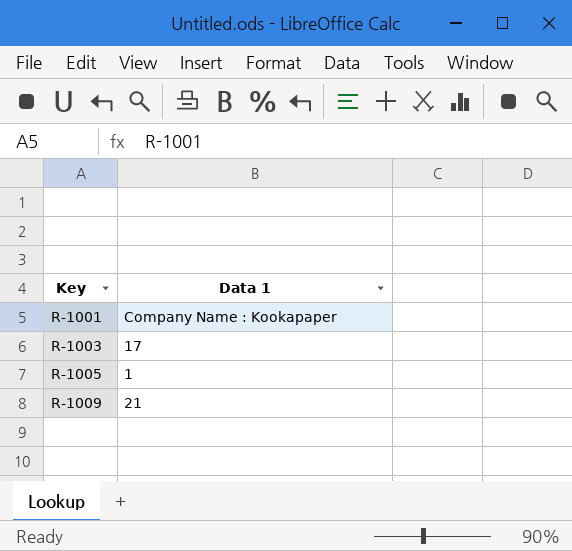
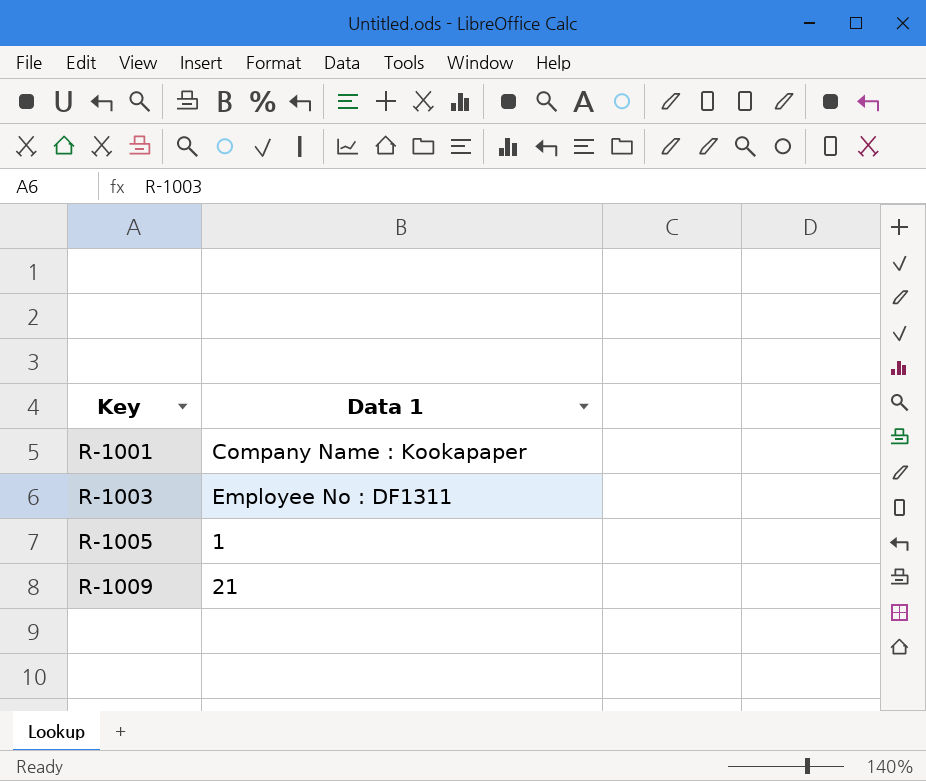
R-1003 | Data 1: 17 -> Employee No : DF1311

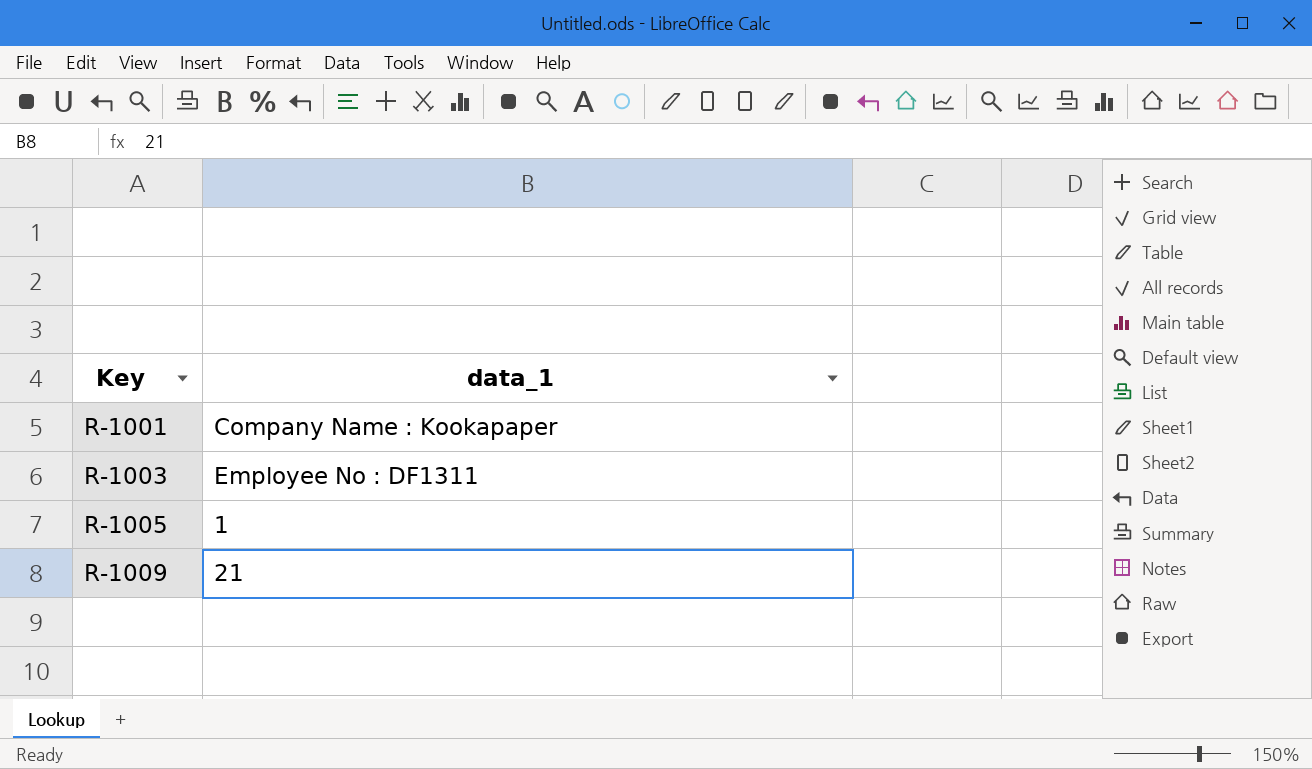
column name: Data 1 -> data_1

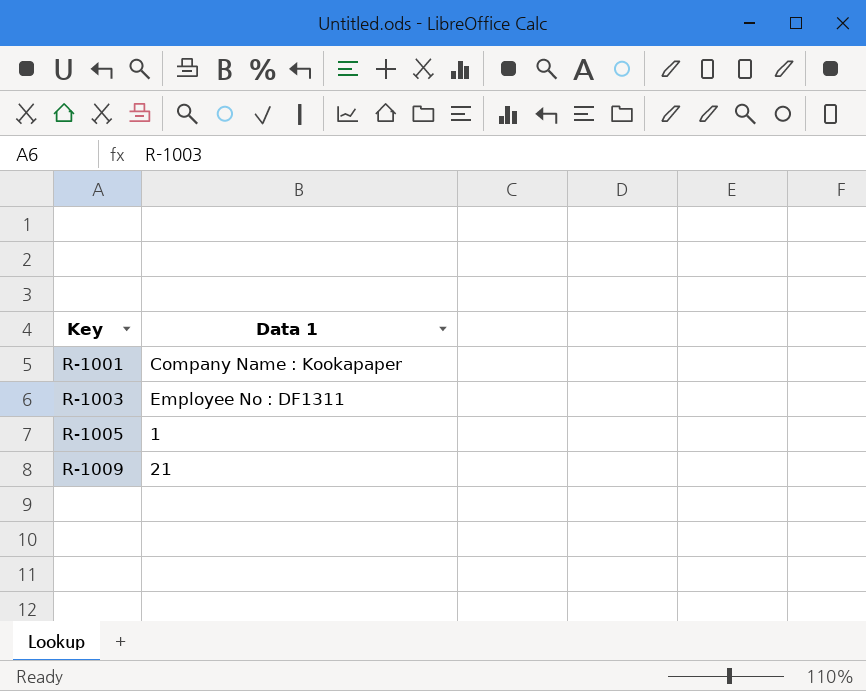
column name: data_1 -> Data 1

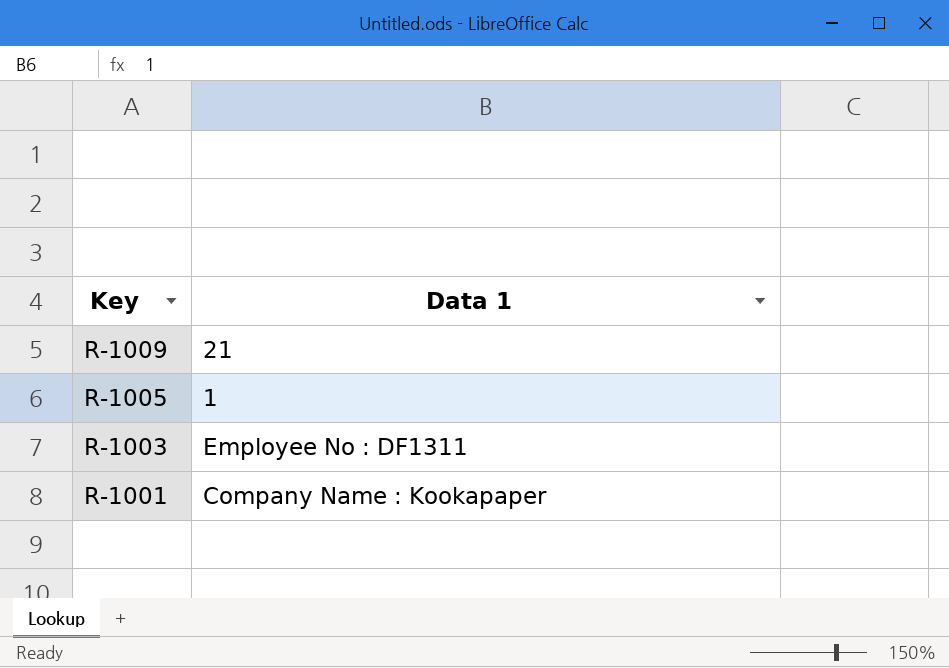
row order: Key ascending -> Key descending

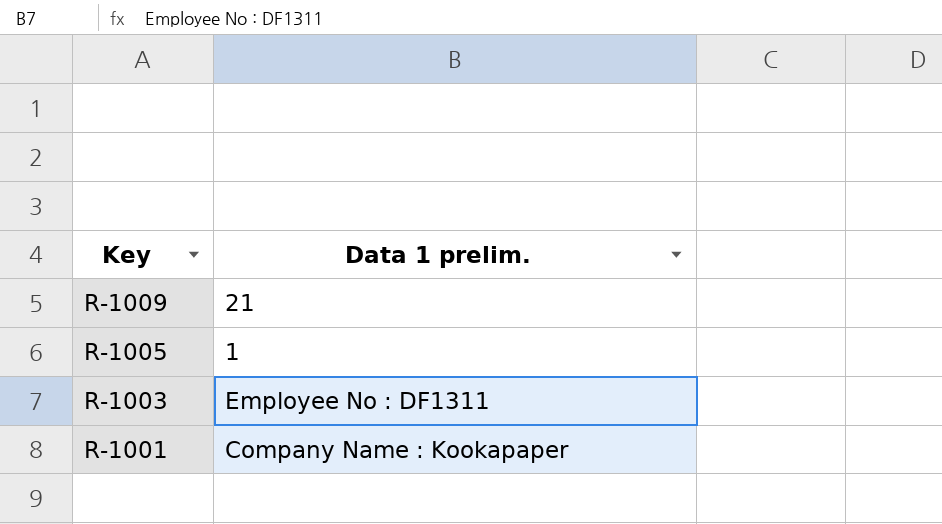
column name: Data 1 -> Data 1 prelim.

